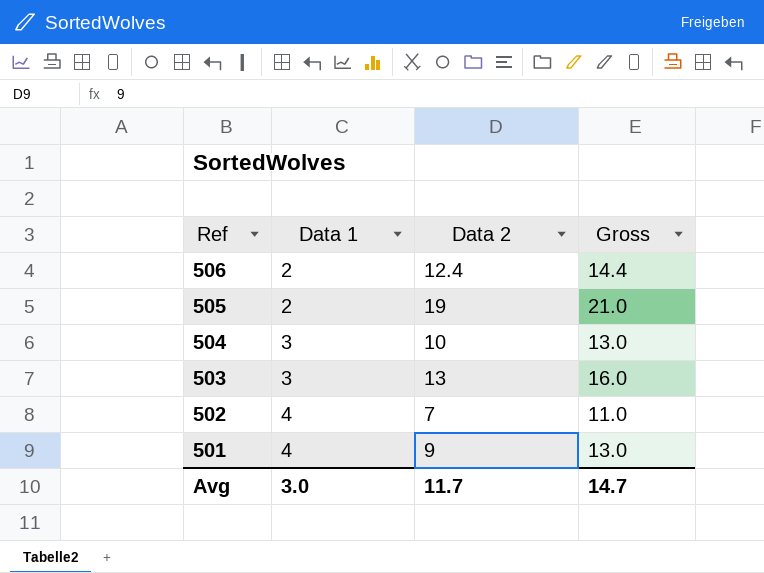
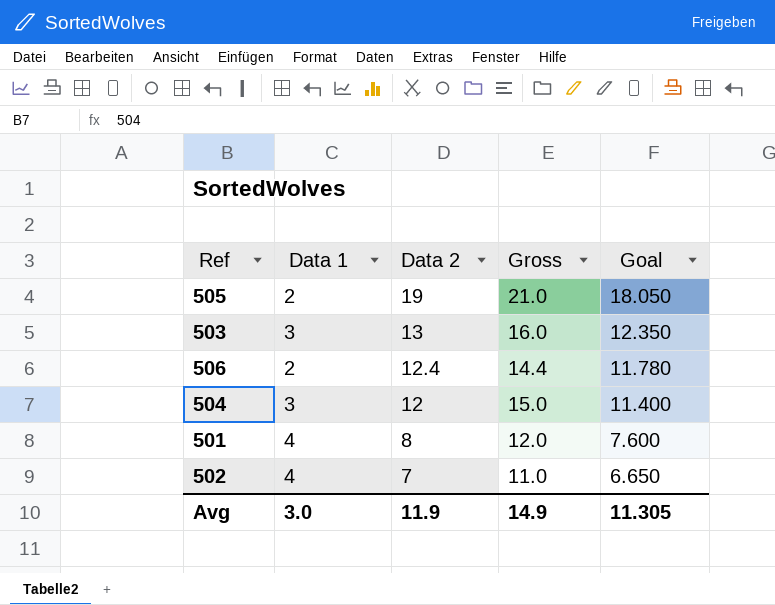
row order: Ref descending -> Data 2 descending
column Goal | formula: none -> [Data 2] * 0.95
504 | Data 2: 10 -> 12
504 | Gross: 13.0 -> 15.0
501 | Data 2: 9 -> 8
501 | Gross: 13.0 -> 12.0
Avg | Data 2: 11.7 -> 11.9
Avg | Gross: 14.7 -> 14.9

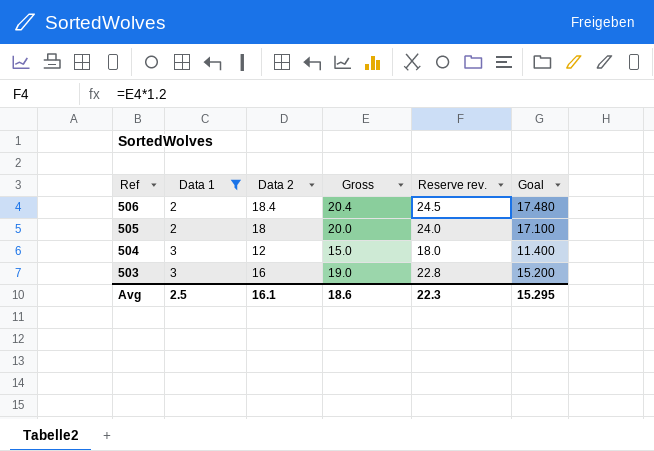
filter: none -> Data 1 != 4
row order: Data 2 descending -> Ref descending
column Reserve rev. | formula: none -> [Gross] * 1.2
506 | Data 2: 12.4 -> 18.4
506 | Gross: 14.4 -> 20.4
506 | Goal: 11.780 -> 17.480
505 | Data 2: 19 -> 18
505 | Gross: 21.0 -> 20.0
505 | Goal: 18.050 -> 17.100
503 | Data 2: 13 -> 16
503 | Gross: 16.0 -> 19.0
503 | Goal: 12.350 -> 15.200
Avg | Data 1: 3.0 -> 2.5
Avg | Data 2: 11.9 -> 16.1
Avg | Gross: 14.9 -> 18.6
Avg | Goal: 11.305 -> 15.295

